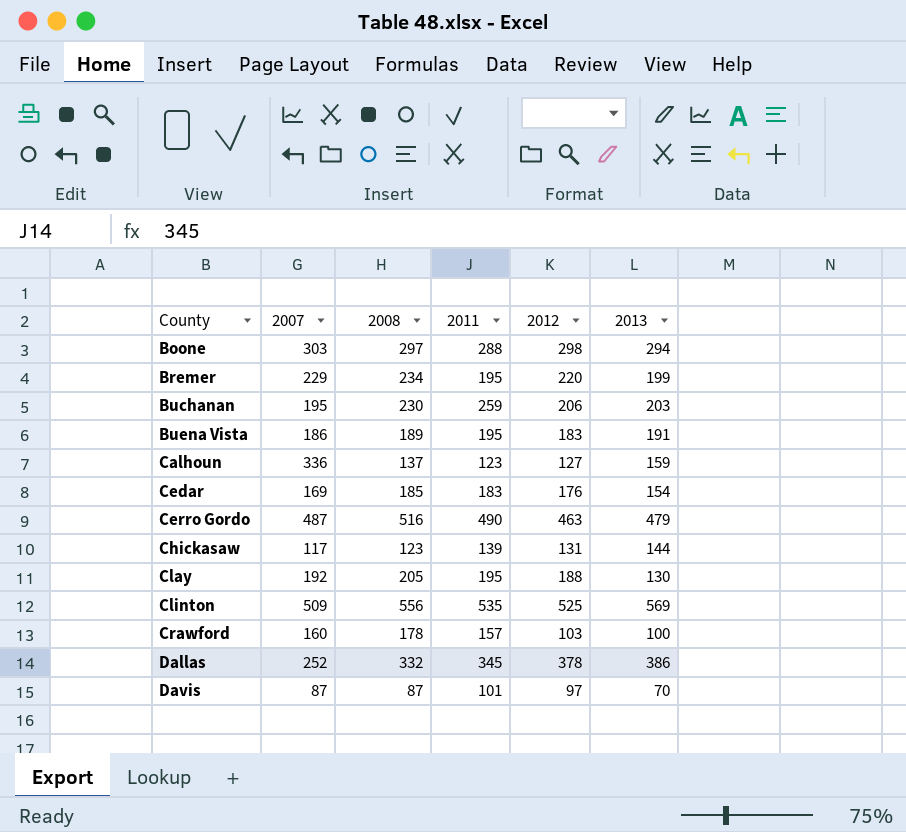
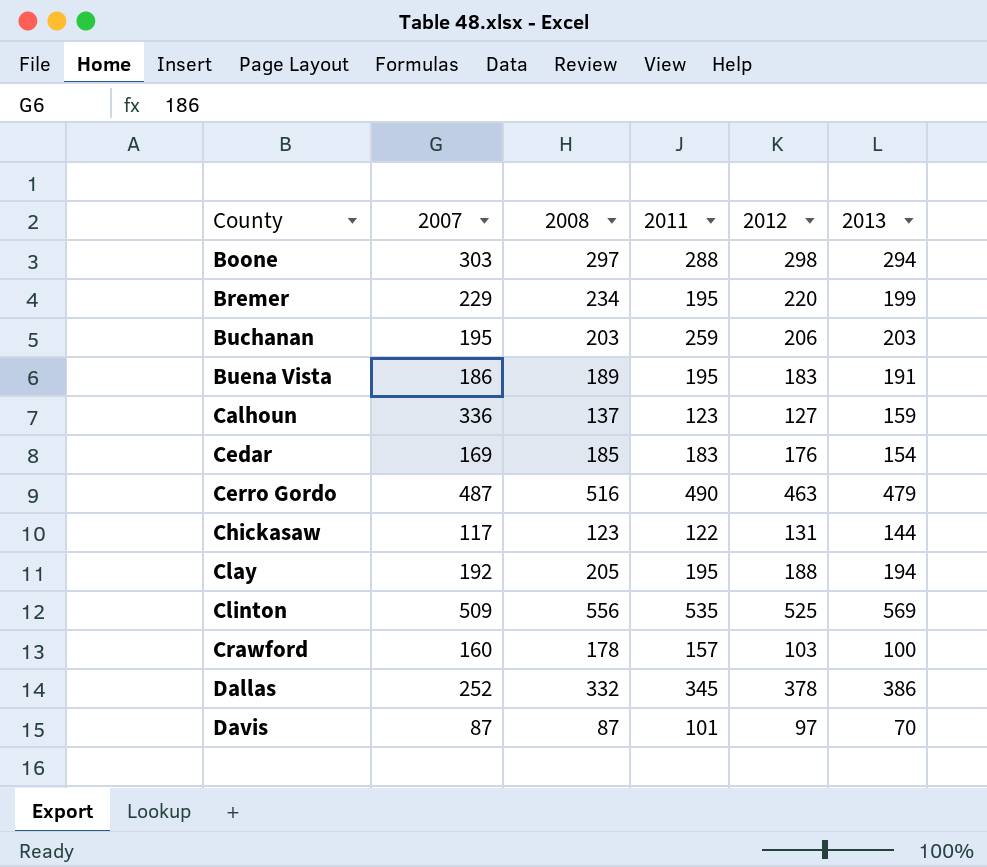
Buchanan | 2008: 230 -> 203
Chickasaw | 2011: 139 -> 122
Clay | 2013: 130 -> 194

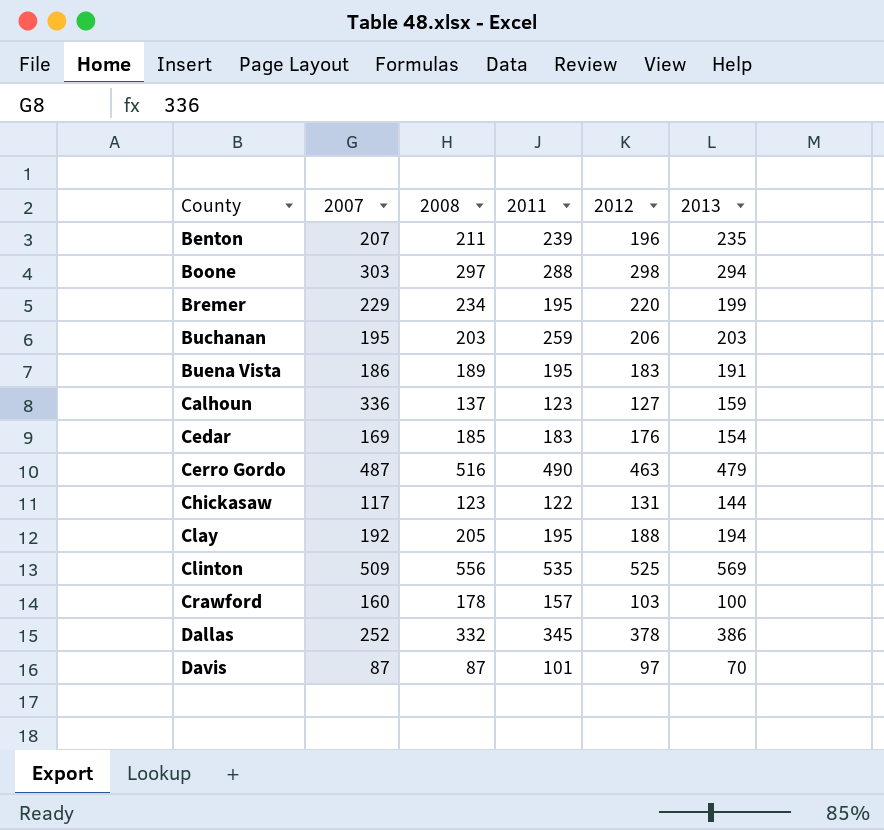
row Benton: none -> 207 | 211 | 239 | 196 | 235

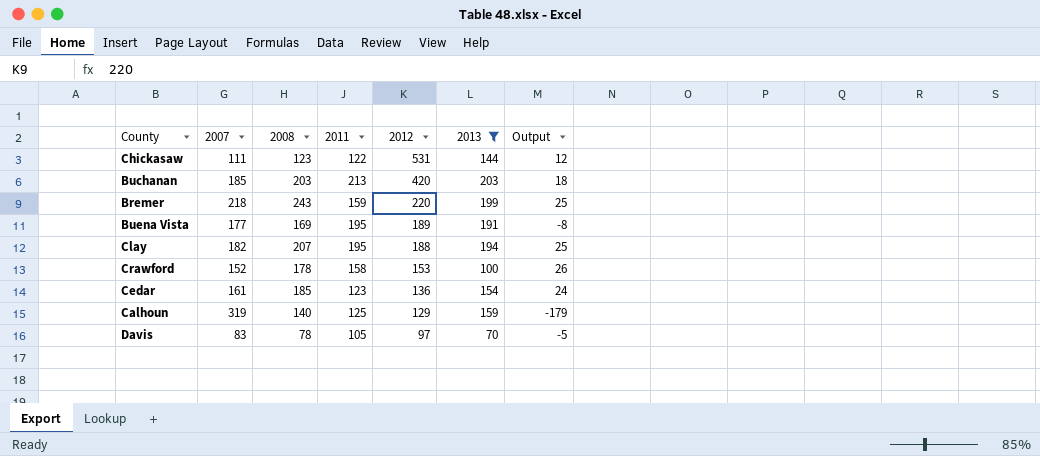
filter: none -> 2013 <= 203
row order: County ascending -> 2012 descending
column Output | formula: none -> [2008] - [2007]
Chickasaw | 2007: 117 -> 111
Chickasaw | 2012: 131 -> 531
Buchanan | 2007: 195 -> 185
Buchanan | 2011: 259 -> 213
Buchanan | 2012: 206 -> 420
Bremer | 2007: 229 -> 218
Bremer | 2008: 234 -> 243
Bremer | 2011: 195 -> 159
Buena Vista | 2007: 186 -> 177
Buena Vista | 2008: 189 -> 169
Buena Vista | 2012: 183 -> 189
Clay | 2007: 192 -> 182
Clay | 2008: 205 -> 207
Crawford | 2007: 160 -> 152
Crawford | 2011: 157 -> 158
Crawford | 2012: 103 -> 153
Cedar | 2007: 169 -> 161
Cedar | 2011: 183 -> 123
Cedar | 2012: 176 -> 136
Calhoun | 2007: 336 -> 319
Calhoun | 2008: 137 -> 140
Calhoun | 2011: 123 -> 125
Calhoun | 2012: 127 -> 129
Davis | 2007: 87 -> 83
Davis | 2008: 87 -> 78
Davis | 2011: 101 -> 105

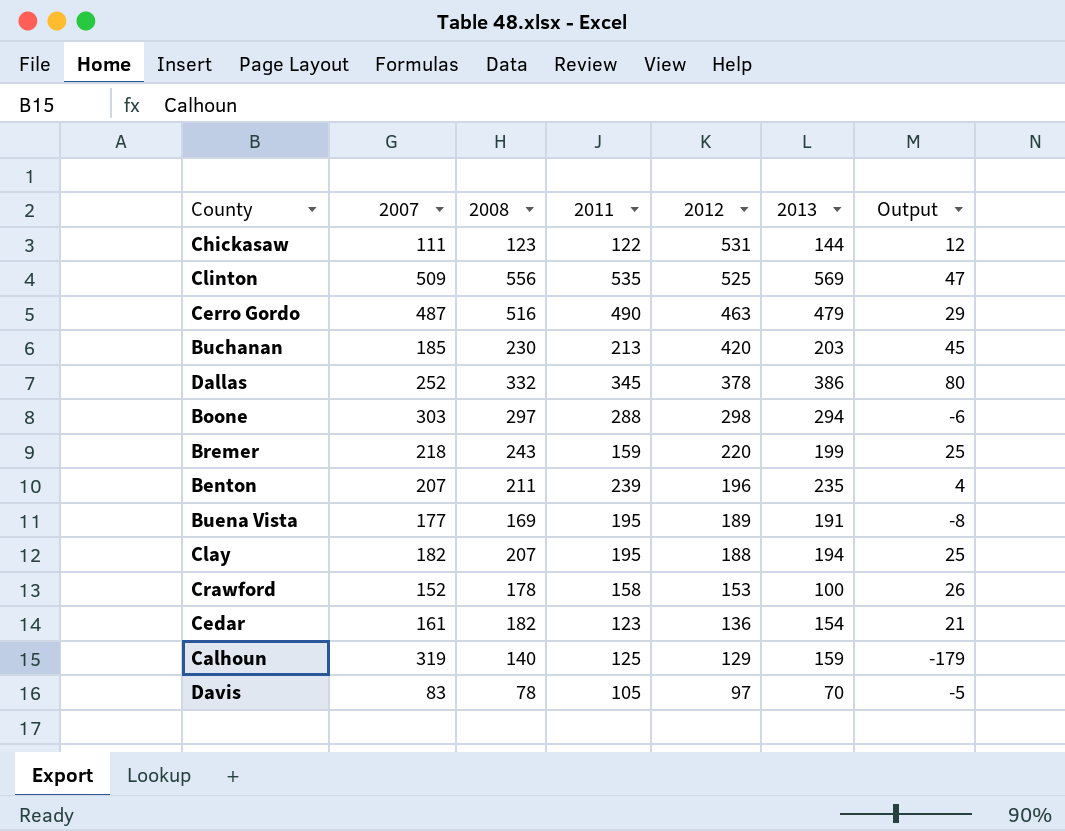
filter: 2013 <= 203 -> none
Buchanan | 2008: 203 -> 230
Buchanan | Output: 18 -> 45
Cedar | 2008: 185 -> 182
Cedar | Output: 24 -> 21

